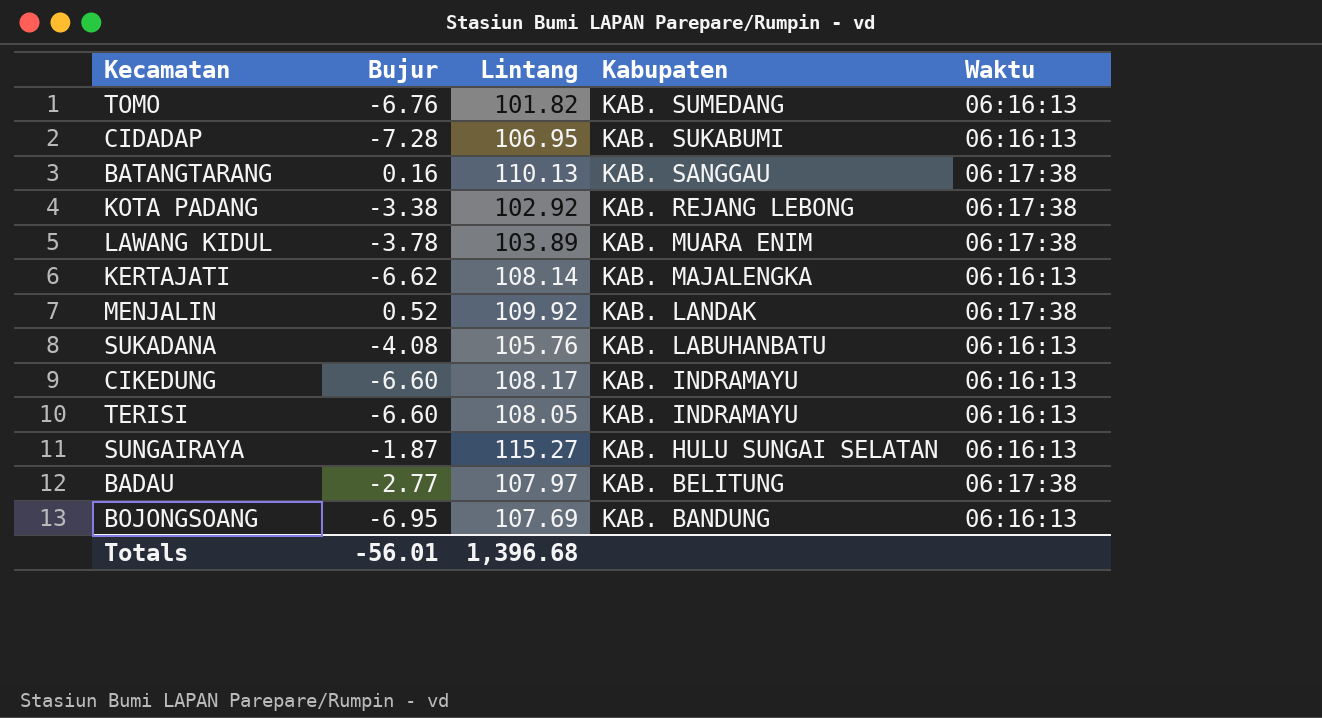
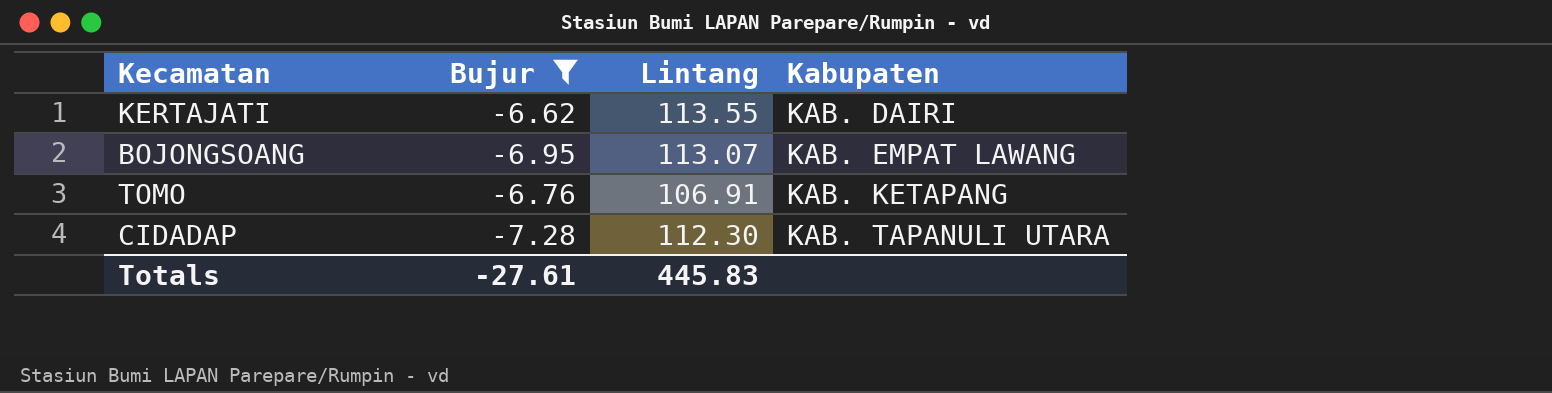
filter: none -> Bujur <= -6.62
row order: Kabupaten descending -> Kabupaten ascending
column Waktu | position: 5 -> none
KERTAJATI | Lintang: 108.14 -> 113.55
KERTAJATI | Kabupaten: KAB. MAJALENGKA -> KAB. DAIRI
BOJONGSOANG | Lintang: 107.69 -> 113.07
BOJONGSOANG | Kabupaten: KAB. BANDUNG -> KAB. EMPAT LAWANG
TOMO | Lintang: 101.82 -> 106.91
TOMO | Kabupaten: KAB. SUMEDANG -> KAB. KETAPANG
CIDADAP | Lintang: 106.95 -> 112.30
CIDADAP | Kabupaten: KAB. SUKABUMI -> KAB. TAPANULI UTARA
Totals | Bujur: -56.01 -> -27.61
Totals | Lintang: 1,396.68 -> 445.83

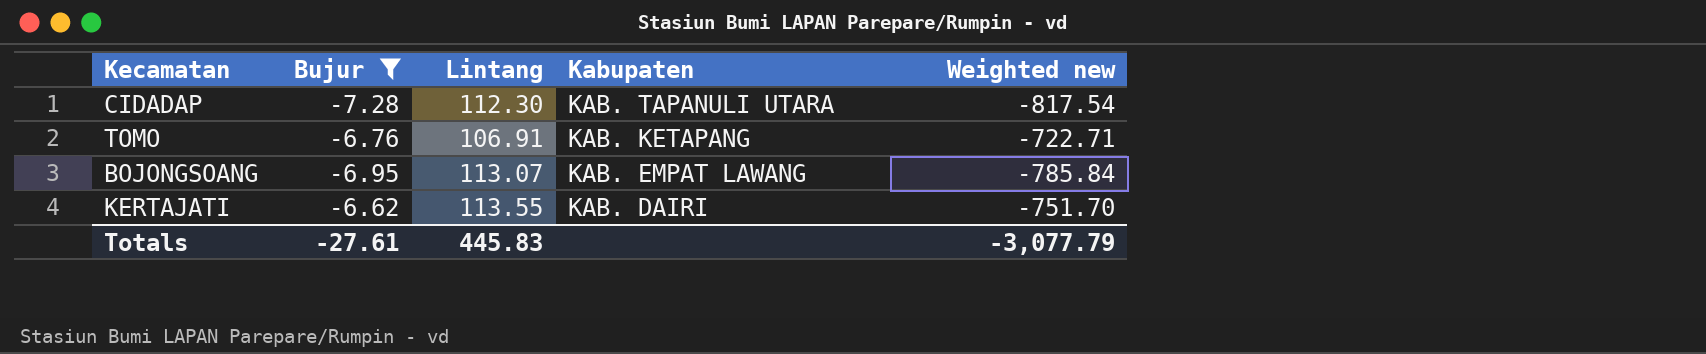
row order: Kabupaten ascending -> Kabupaten descending
column Weighted new | formula: none -> [Bujur] * [Lintang]

